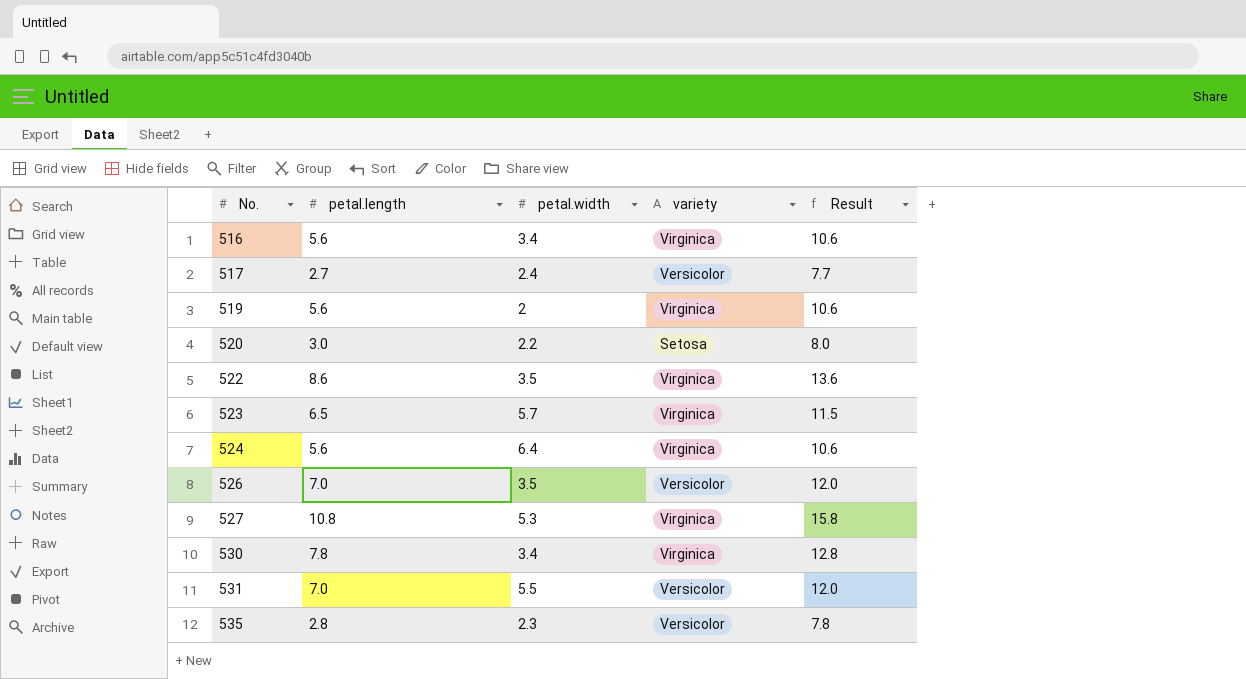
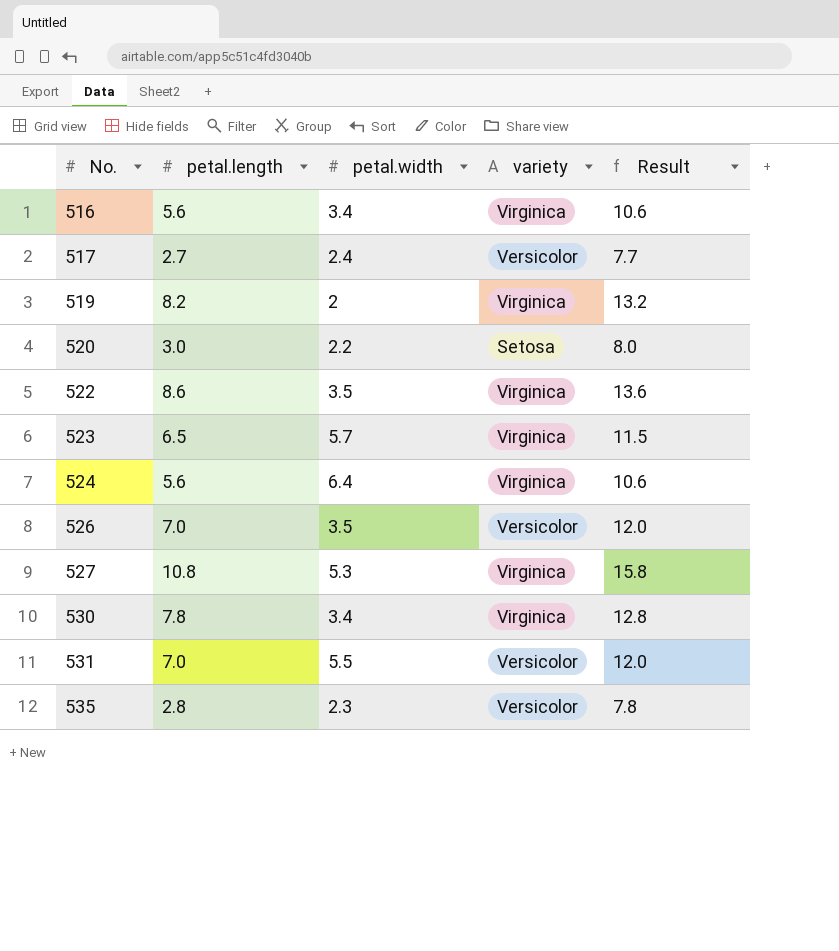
519 | petal.length: 5.6 -> 8.2
519 | Result: 10.6 -> 13.2

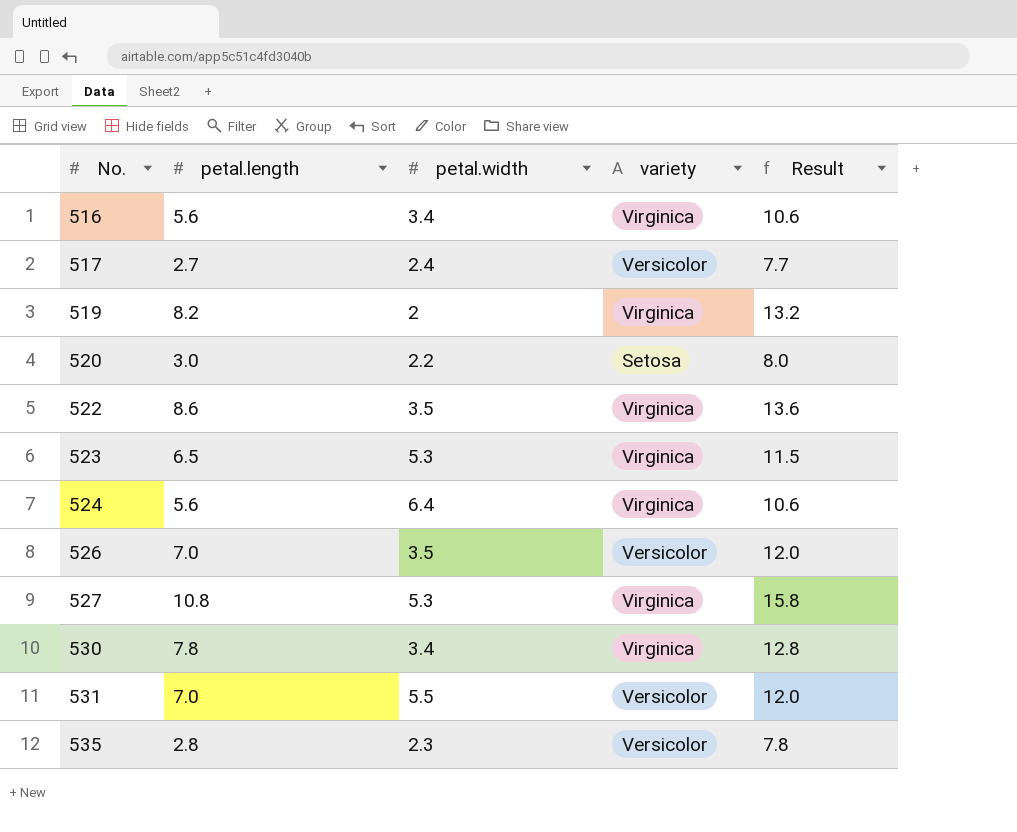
523 | petal.width: 5.7 -> 5.3

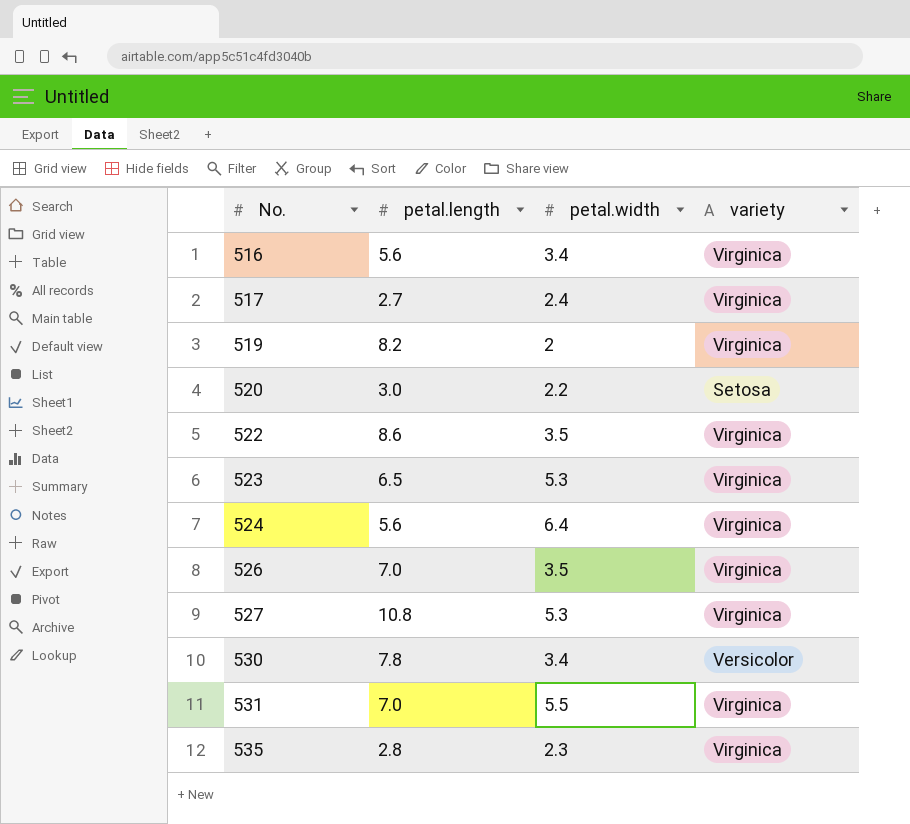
column Result | formula: [petal.length] + 5 -> none
517 | variety: Versicolor -> Virginica
526 | variety: Versicolor -> Virginica
530 | variety: Virginica -> Versicolor
531 | variety: Versicolor -> Virginica
535 | variety: Versicolor -> Virginica

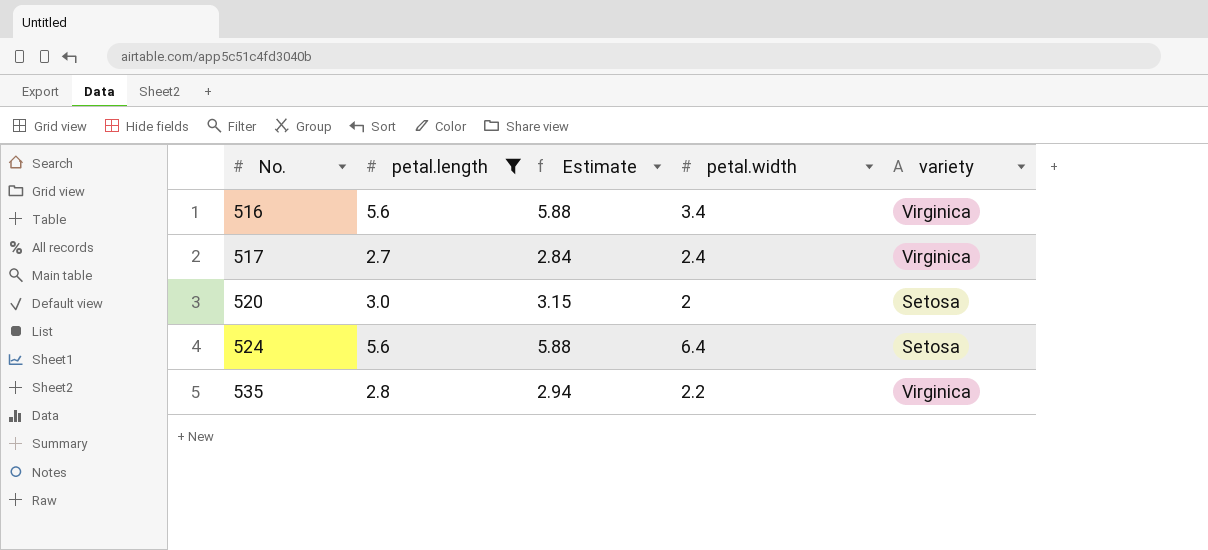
filter: none -> petal.length <= 5.6
column Estimate | formula: none -> [petal.length] * 1.05
520 | petal.width: 2.2 -> 2
524 | variety: Virginica -> Setosa
535 | petal.width: 2.3 -> 2.2

